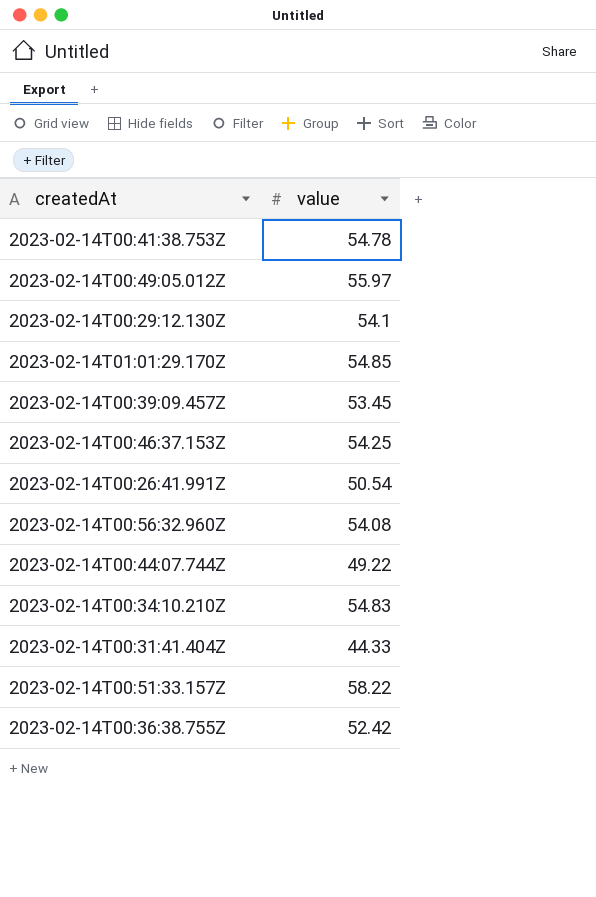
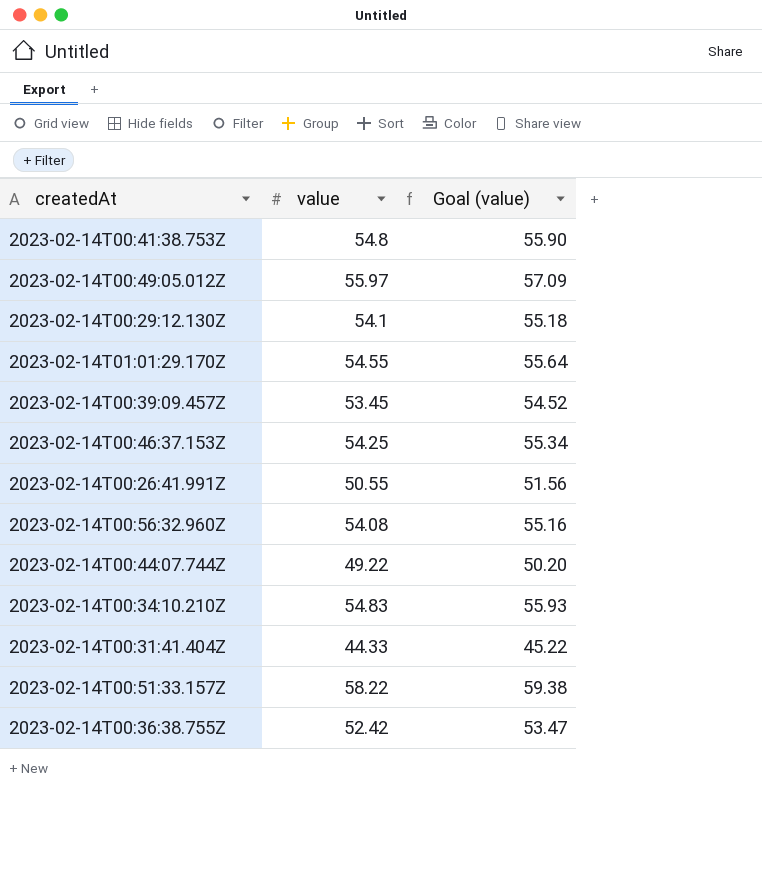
column Goal (value) | formula: none -> [value] * 1.02
2023-02-14T00:41:38.753Z | value: 54.78 -> 54.8
2023-02-14T01:01:29.170Z | value: 54.85 -> 54.55
2023-02-14T00:26:41.991Z | value: 50.54 -> 50.55

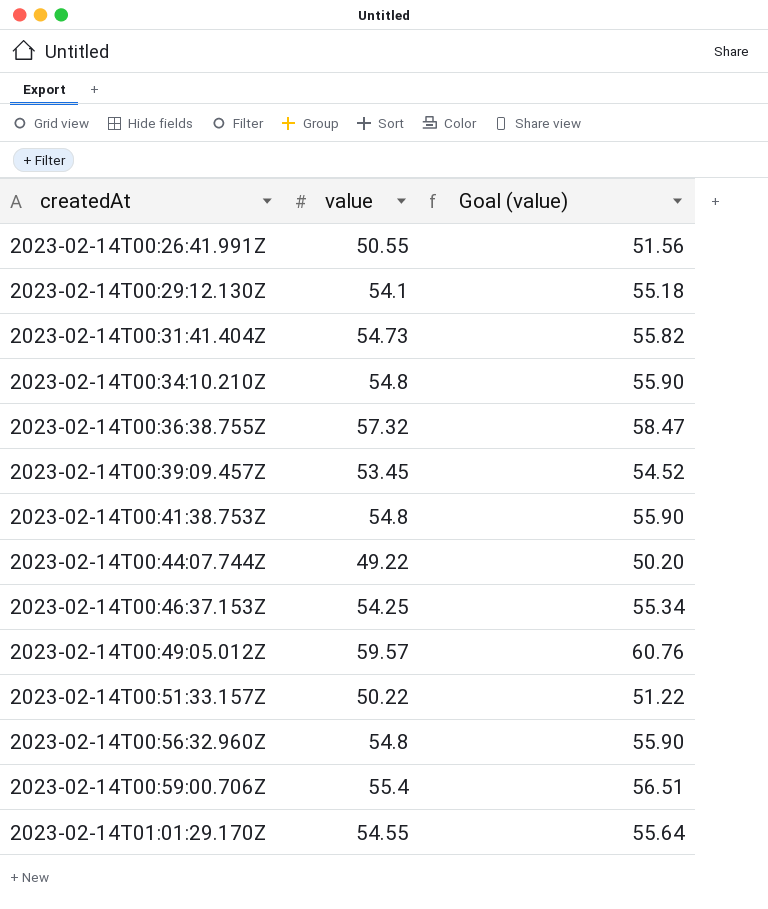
row order: none -> createdAt ascending
2023-02-14T00:31:41.404Z | value: 44.33 -> 54.73
2023-02-14T00:31:41.404Z | Goal (value): 45.22 -> 55.82
2023-02-14T00:34:10.210Z | value: 54.83 -> 54.8
2023-02-14T00:34:10.210Z | Goal (value): 55.93 -> 55.90
2023-02-14T00:36:38.755Z | value: 52.42 -> 57.32
2023-02-14T00:36:38.755Z | Goal (value): 53.47 -> 58.47
2023-02-14T00:49:05.012Z | value: 55.97 -> 59.57
2023-02-14T00:49:05.012Z | Goal (value): 57.09 -> 60.76
2023-02-14T00:51:33.157Z | value: 58.22 -> 50.22
2023-02-14T00:51:33.157Z | Goal (value): 59.38 -> 51.22
2023-02-14T00:56:32.960Z | value: 54.08 -> 54.8
2023-02-14T00:56:32.960Z | Goal (value): 55.16 -> 55.90
row 2023-02-14T00:59:00.706Z: none -> 55.4 | 56.51

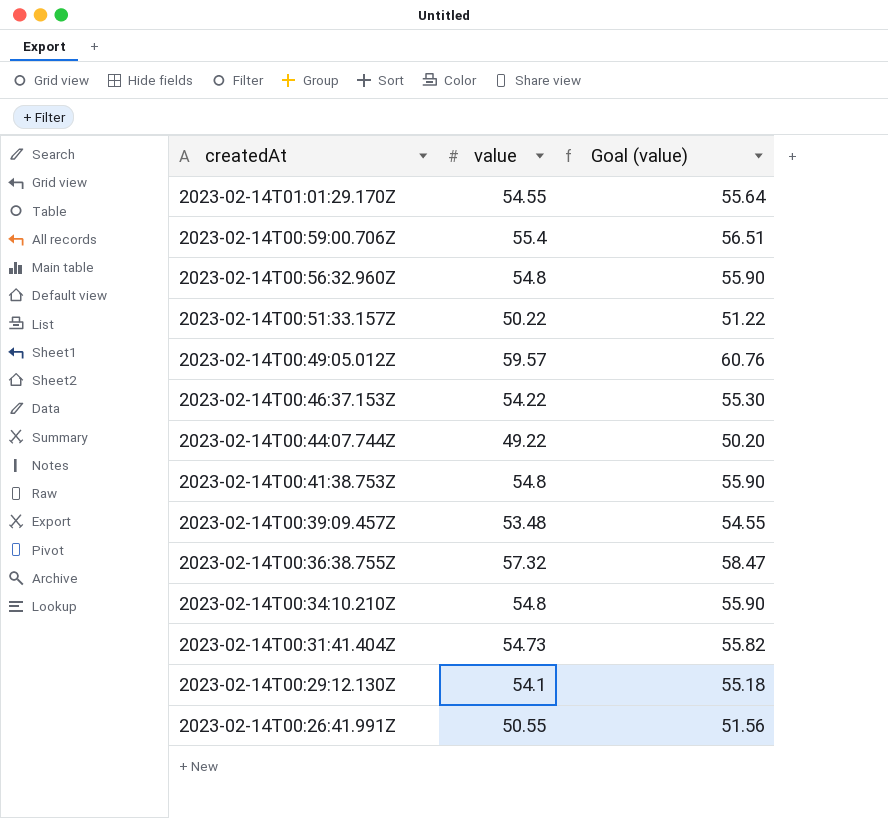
row order: createdAt ascending -> createdAt descending
2023-02-14T00:46:37.153Z | value: 54.25 -> 54.22
2023-02-14T00:46:37.153Z | Goal (value): 55.34 -> 55.30
2023-02-14T00:39:09.457Z | value: 53.45 -> 53.48
2023-02-14T00:39:09.457Z | Goal (value): 54.52 -> 54.55

